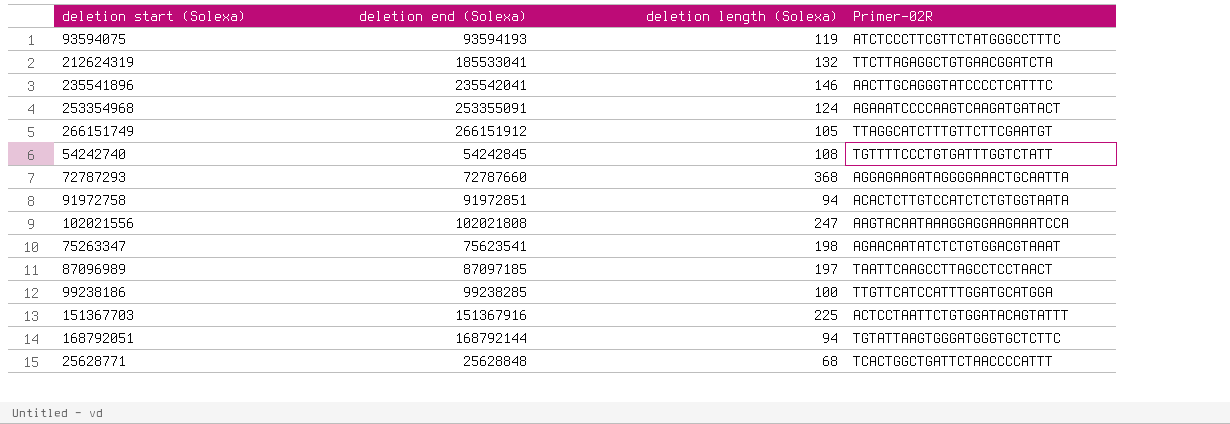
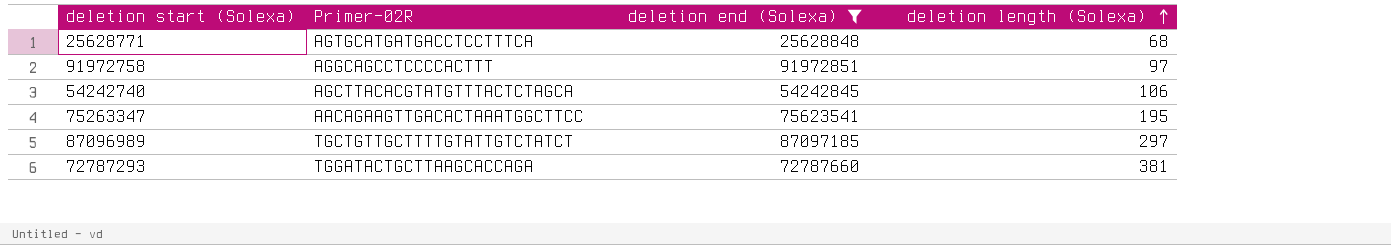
filter: none -> deletion end (Solexa) <= 91972851
row order: none -> deletion length (Solexa) ascending
column Primer-02R | position: 4 -> 2
25628771 | Primer-02R: TCACTGGCTGATTCTAACCCCATTT -> AGTGCATGATGACCTCCTTTCA
91972758 | Primer-02R: ACACTCTTGTCCATCTCTGTGGTAATA -> AGGCAGCCTCCCCACTTT
91972758 | deletion length (Solexa): 94 -> 97
54242740 | Primer-02R: TGTTTTCCCTGTGATTTGGTCTATT -> AGCTTACACGTATGTTTACTCTAGCA
54242740 | deletion length (Solexa): 108 -> 106
75263347 | Primer-02R: AGAACAATATCTCTGTGGACGTAAAT -> AACAGAAGTTGACACTAAATGGCTTCC
75263347 | deletion length (Solexa): 198 -> 195
87096989 | Primer-02R: TAATTCAAGCCTTAGCCTCCTAACT -> TGCTGTTGCTTTTGTATTGTCTATCT
87096989 | deletion length (Solexa): 197 -> 297
72787293 | Primer-02R: AGGAGAAGATAGGGGAAACTGCAATTA -> TGGATACTGCTTAAGCACCAGA
72787293 | deletion length (Solexa): 368 -> 381

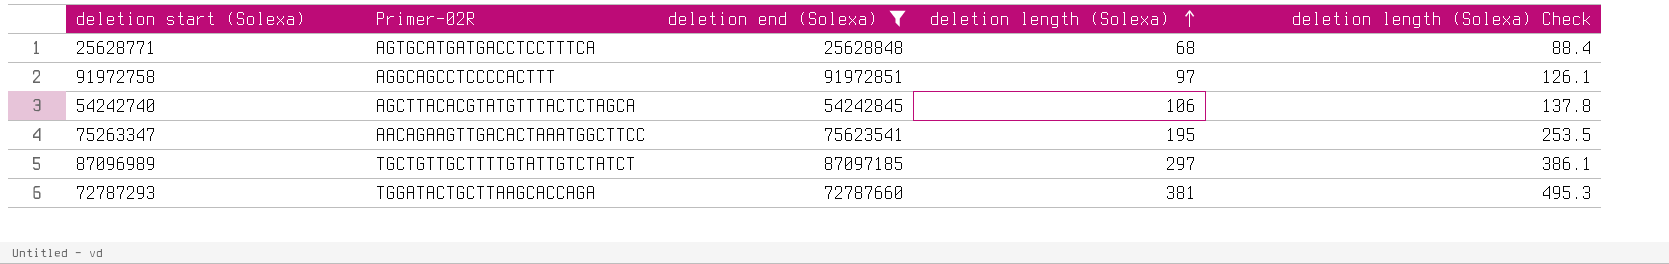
column deletion length (Solexa) Check | formula: none -> [deletion length (Solexa)] * 1.3

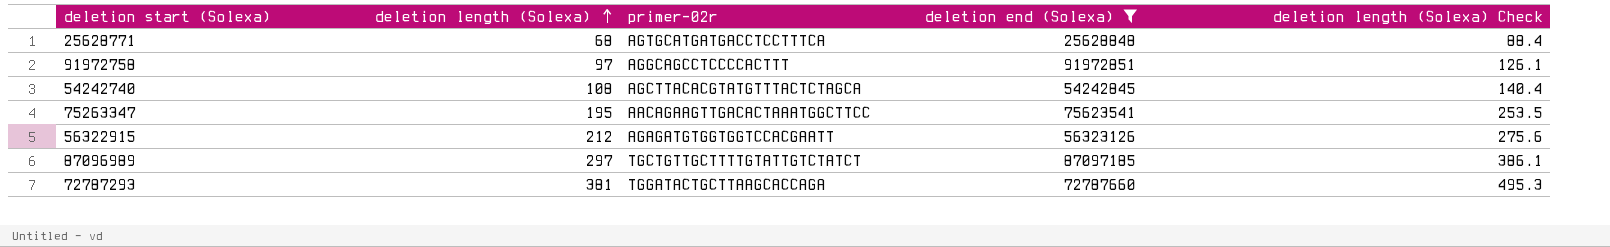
column deletion length (Solexa) | position: 4 -> 2
column name: Primer-02R -> primer-02r
54242740 | deletion length (Solexa): 106 -> 108
54242740 | deletion length (Solexa) Check: 137.8 -> 140.4
row 56322915: none -> 212 | AGAGATGTGGTGGTCCACGAATT | 56323126 | 275.6

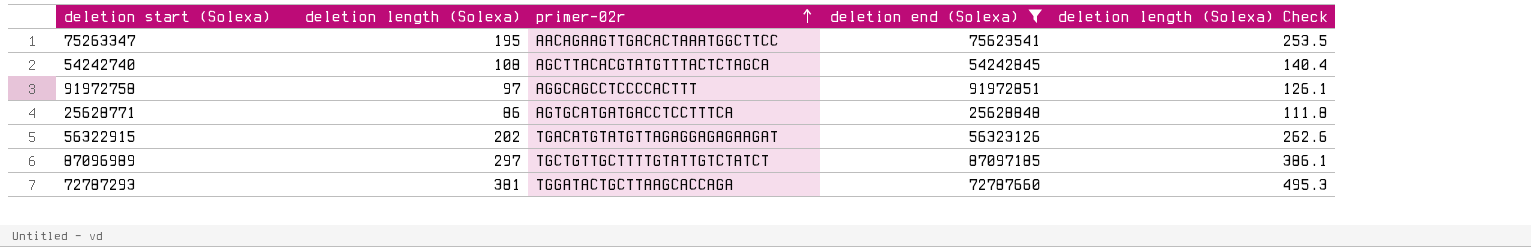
row order: deletion length (Solexa) ascending -> primer-02r ascending
25628771 | deletion length (Solexa): 68 -> 86
25628771 | deletion length (Solexa) Check: 88.4 -> 111.8
56322915 | deletion length (Solexa): 212 -> 202
56322915 | primer-02r: AGAGATGTGGTGGTCCACGAATT -> TGACATGTATGTTAGAGGAGAGAAGAT
56322915 | deletion length (Solexa) Check: 275.6 -> 262.6

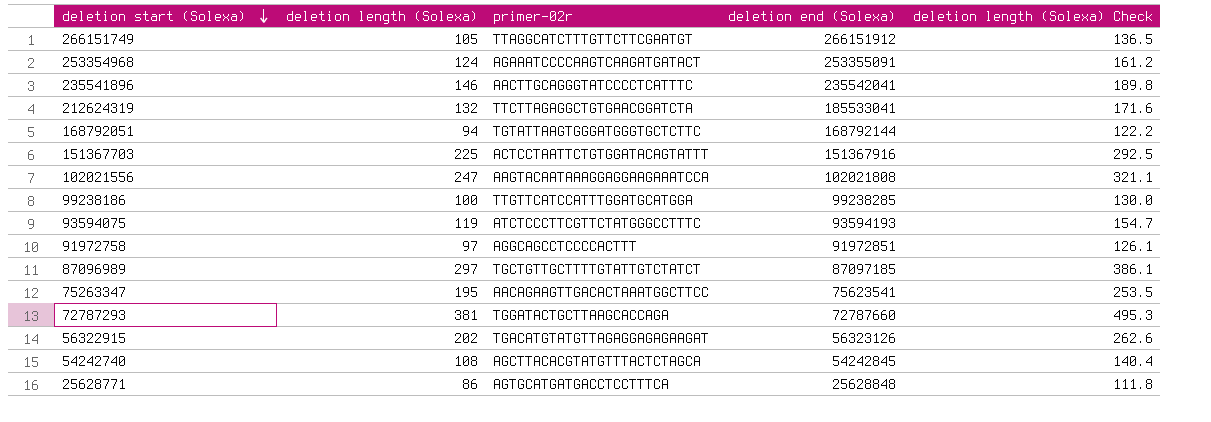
filter: deletion end (Solexa) <= 91972851 -> none
row order: primer-02r ascending -> deletion start (Solexa) descending

